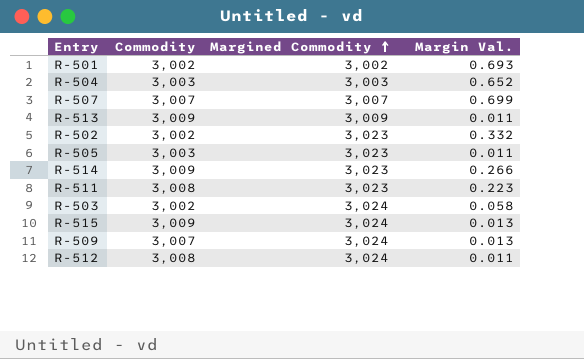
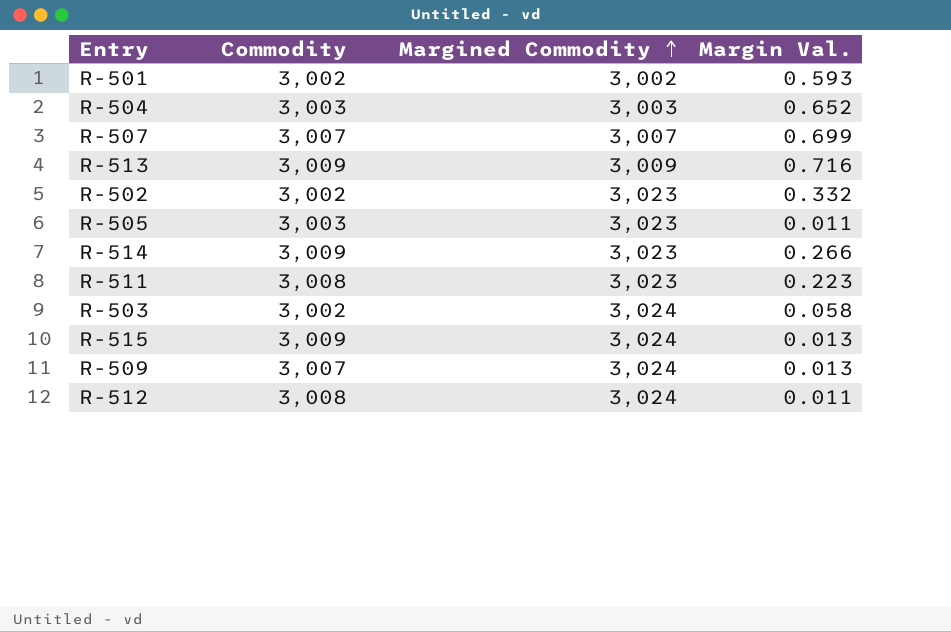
R-501 | Margin Val.: 0.693 -> 0.593
R-513 | Margin Val.: 0.011 -> 0.716

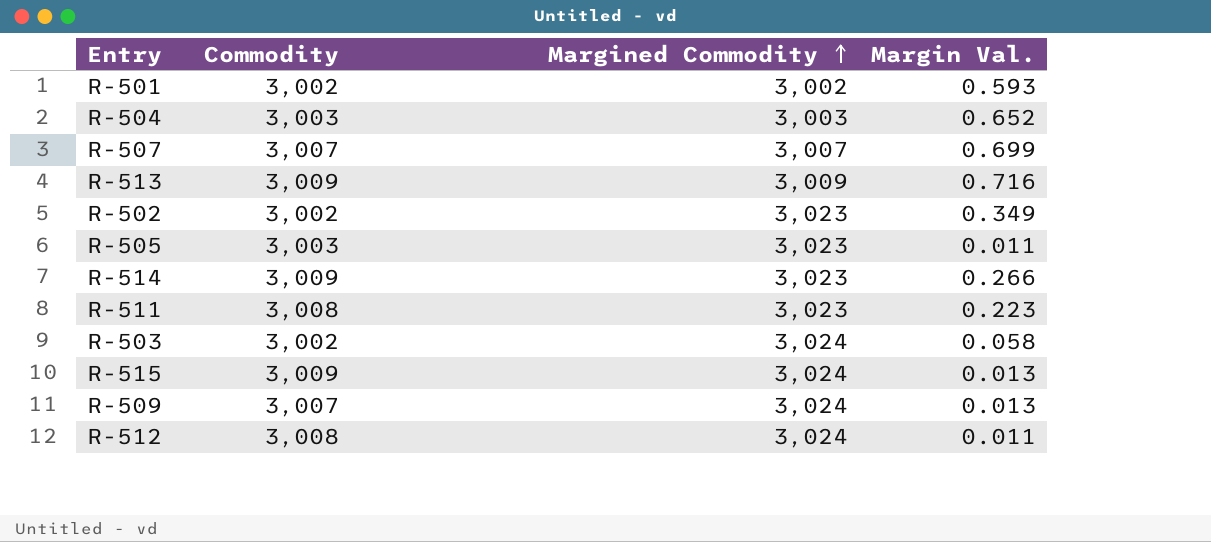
R-502 | Margin Val.: 0.332 -> 0.349

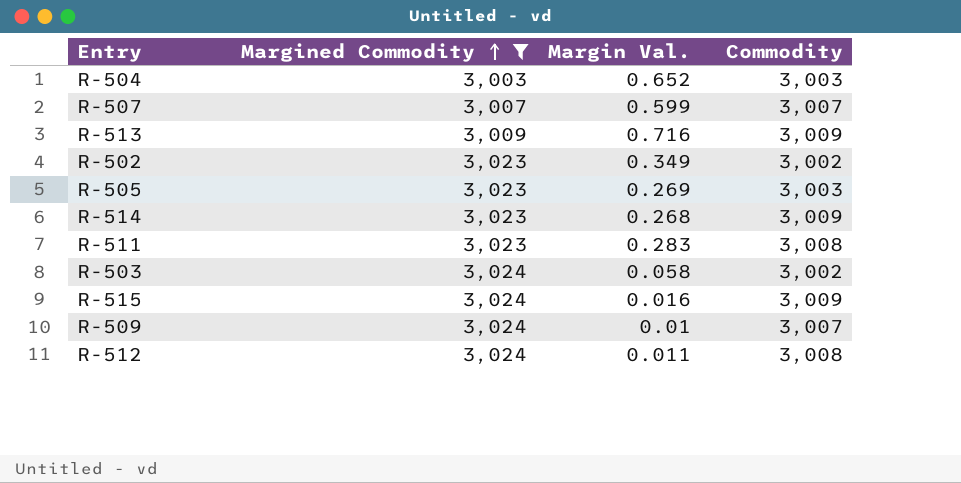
filter: none -> Margined Commodity != 3,002
column Commodity | position: 2 -> 4
R-507 | Margin Val.: 0.699 -> 0.599
R-505 | Margin Val.: 0.011 -> 0.269
R-514 | Margin Val.: 0.266 -> 0.268
R-511 | Margin Val.: 0.223 -> 0.283
R-515 | Margin Val.: 0.013 -> 0.016
R-509 | Margin Val.: 0.013 -> 0.01

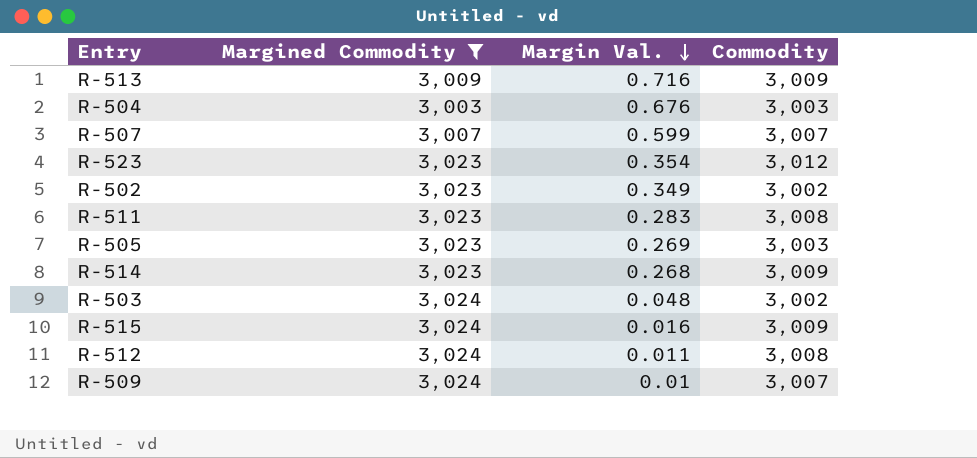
row order: Margined Commodity ascending -> Margin Val. descending
R-504 | Margin Val.: 0.652 -> 0.676
row R-523: none -> 3,023 | 0.354 | 3,012
R-503 | Margin Val.: 0.058 -> 0.048

